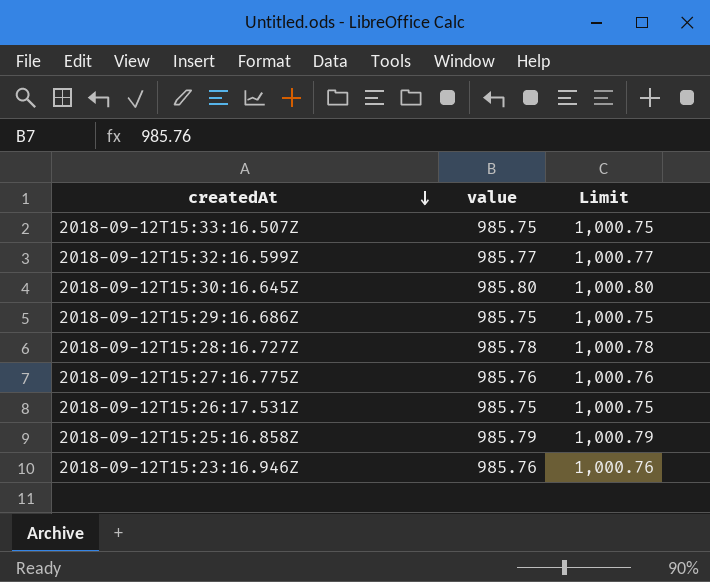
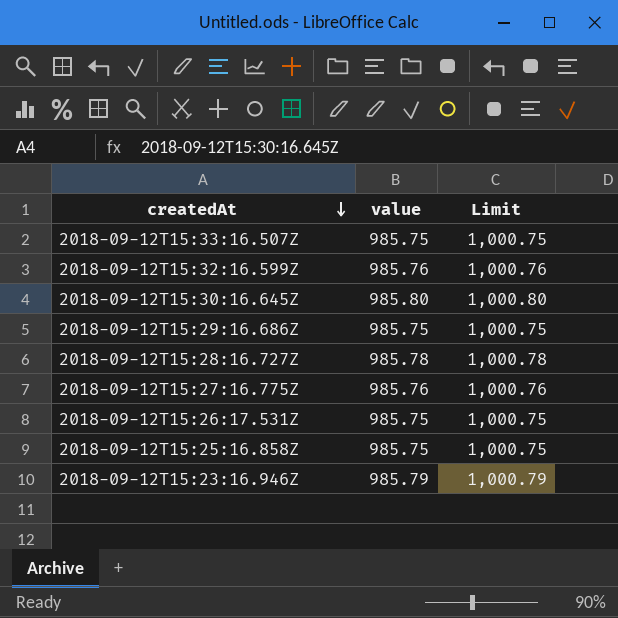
2018-09-12T15:32:16.599Z | value: 985.77 -> 985.76
2018-09-12T15:32:16.599Z | Limit: 1,000.77 -> 1,000.76
2018-09-12T15:25:16.858Z | value: 985.79 -> 985.75
2018-09-12T15:25:16.858Z | Limit: 1,000.79 -> 1,000.75
2018-09-12T15:23:16.946Z | value: 985.76 -> 985.79
2018-09-12T15:23:16.946Z | Limit: 1,000.76 -> 1,000.79

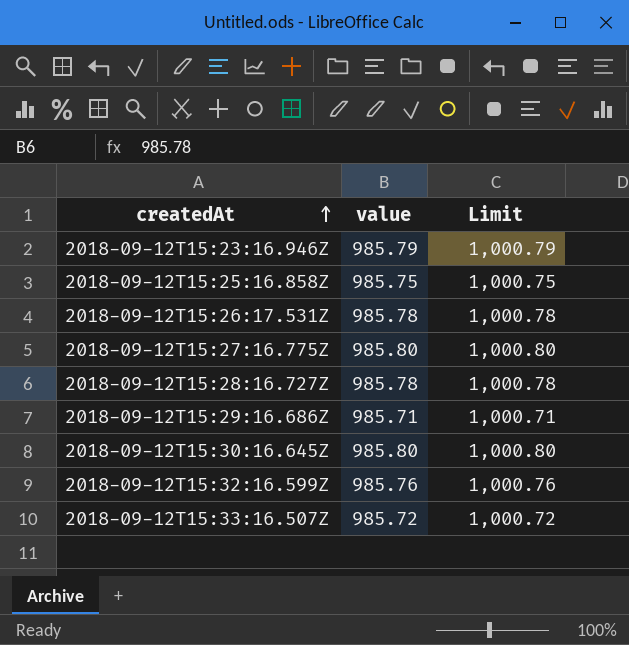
row order: createdAt descending -> createdAt ascending
2018-09-12T15:26:17.531Z | value: 985.75 -> 985.78
2018-09-12T15:26:17.531Z | Limit: 1,000.75 -> 1,000.78
2018-09-12T15:27:16.775Z | value: 985.76 -> 985.80
2018-09-12T15:27:16.775Z | Limit: 1,000.76 -> 1,000.80
2018-09-12T15:29:16.686Z | value: 985.75 -> 985.71
2018-09-12T15:29:16.686Z | Limit: 1,000.75 -> 1,000.71
2018-09-12T15:33:16.507Z | value: 985.75 -> 985.72
2018-09-12T15:33:16.507Z | Limit: 1,000.75 -> 1,000.72

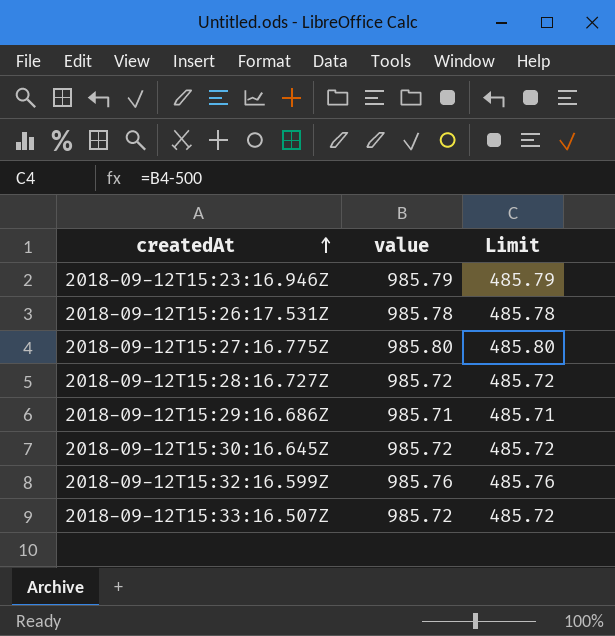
column Limit | formula: [value] + 15 -> [value] - 500
row 2018-09-12T15:25:16.858Z: 985.75 | 1,000.75 -> none
2018-09-12T15:28:16.727Z | value: 985.78 -> 985.72
2018-09-12T15:30:16.645Z | value: 985.80 -> 985.72

